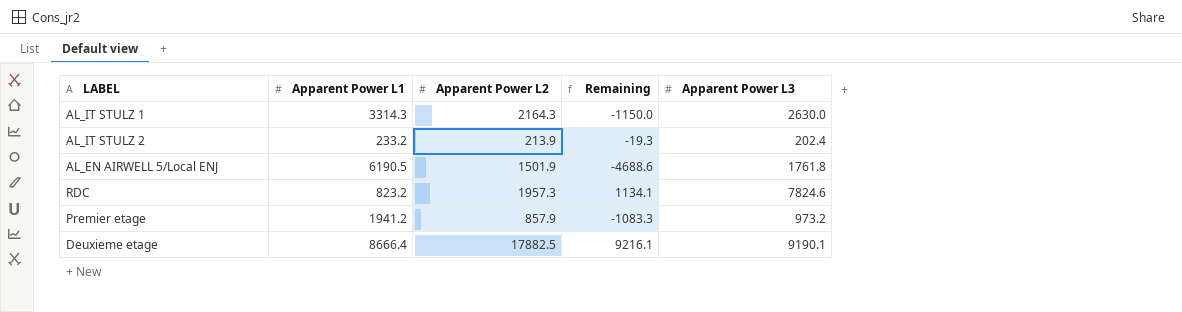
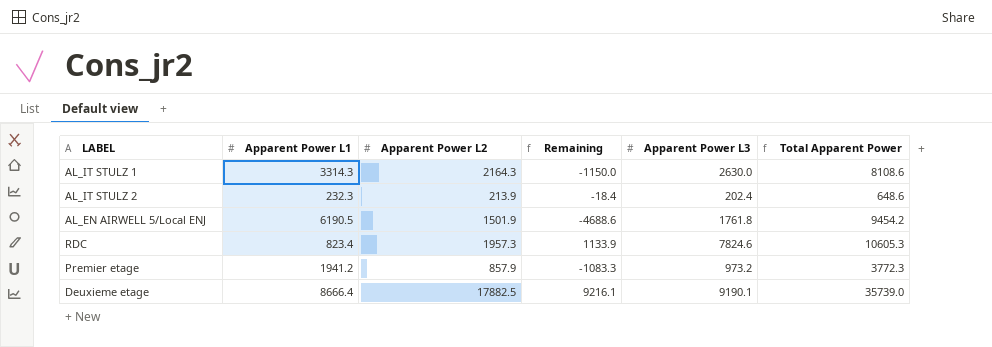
column Total Apparent Power | formula: none -> [Apparent Power L1] + [Apparent Power L2] + [Apparent Power L3]
AL_IT STULZ 2 | Apparent Power L1: 233.2 -> 232.3
AL_IT STULZ 2 | Remaining: -19.3 -> -18.4
RDC | Apparent Power L1: 823.2 -> 823.4
RDC | Remaining: 1134.1 -> 1133.9

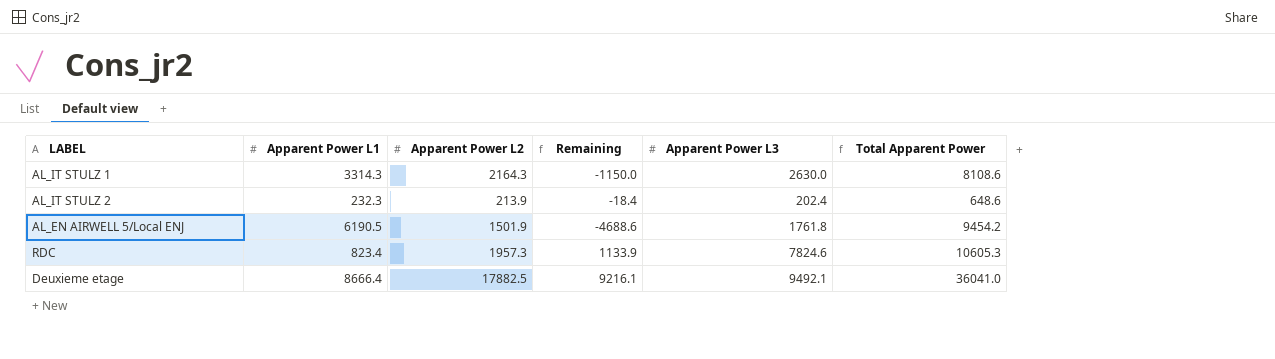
row Premier etage: 1941.2 | 857.9 | -1083.3 | 973.2 | 3772.3 -> none
Deuxieme etage | Apparent Power L3: 9190.1 -> 9492.1
Deuxieme etage | Total Apparent Power: 35739.0 -> 36041.0

